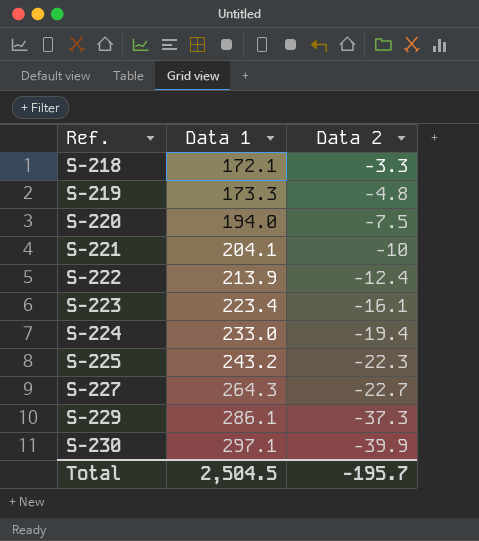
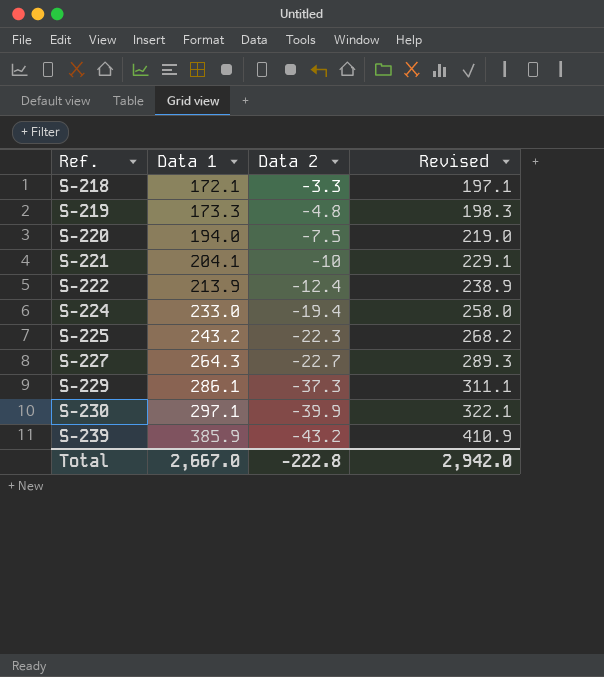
column Revised | formula: none -> [Data 1] + 25
row S-223: 223.4 | -16.1 -> none
row S-239: none -> 385.9 | -43.2 | 410.9
Total | Data 1: 2,504.5 -> 2,667.0
Total | Data 2: -195.7 -> -222.8

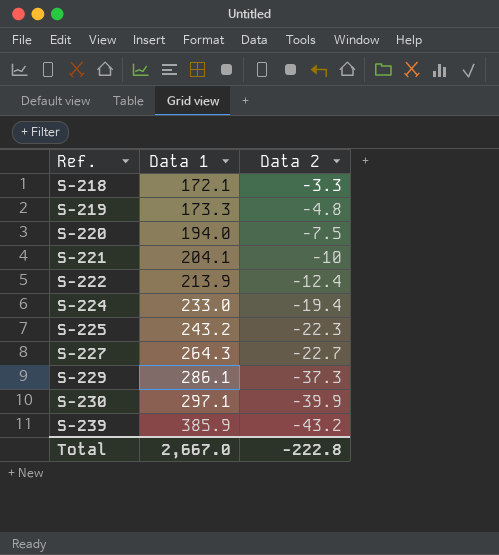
column Revised | formula: [Data 1] + 25 -> none

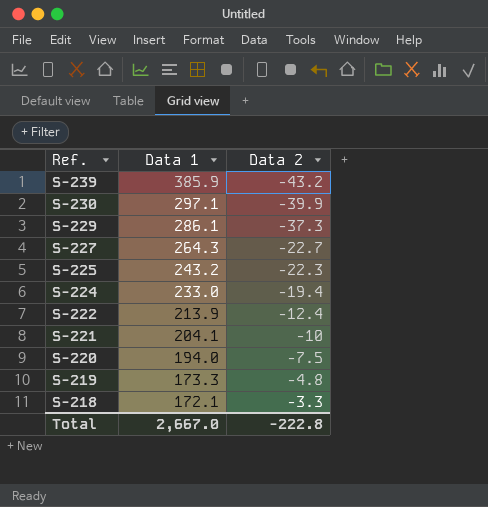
row order: Ref. ascending -> Ref. descending

